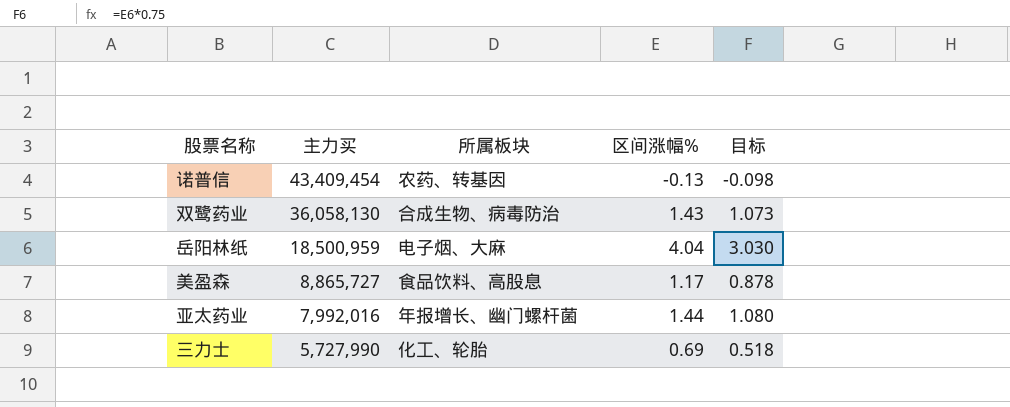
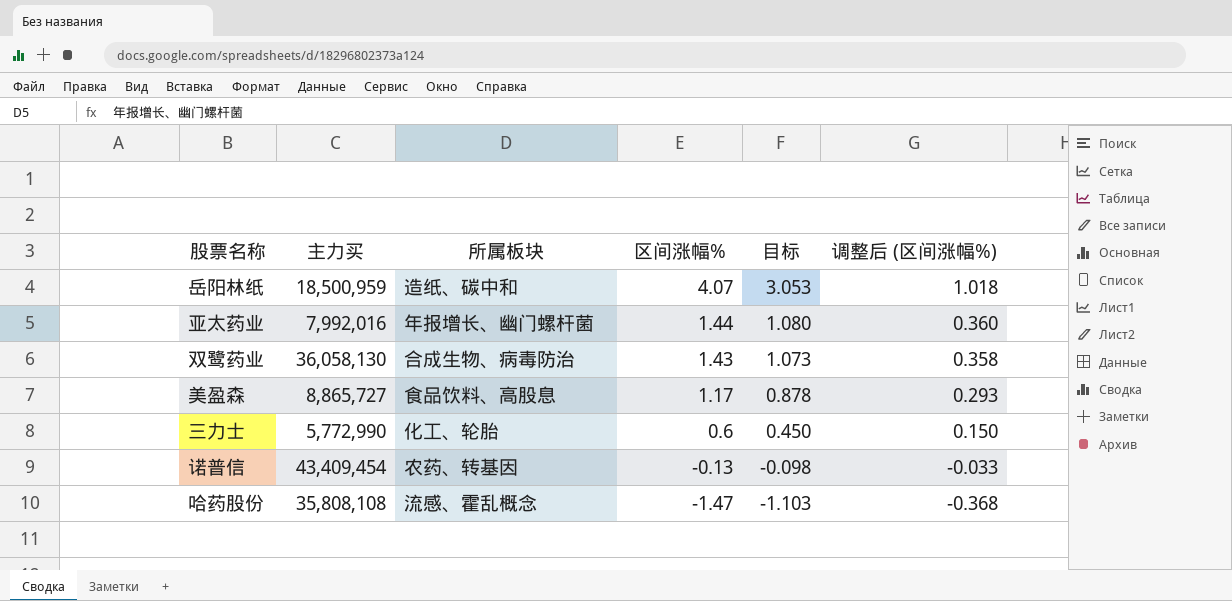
row order: 主力买 descending -> 区间涨幅% descending
column 调整后 (区间涨幅%) | formula: none -> [区间涨幅%] * 0.25
岳阳林纸 | 所属板块: 电子烟、大麻 -> 造纸、碳中和
岳阳林纸 | 区间涨幅%: 4.04 -> 4.07
岳阳林纸 | 目标: 3.030 -> 3.053
三力士 | 主力买: 5,727,990 -> 5,772,990
三力士 | 区间涨幅%: 0.69 -> 0.6
三力士 | 目标: 0.518 -> 0.450
row 哈药股份: none -> 35,808,108 | 流感、霍乱概念 | -1.47 | -1.103 | -0.368

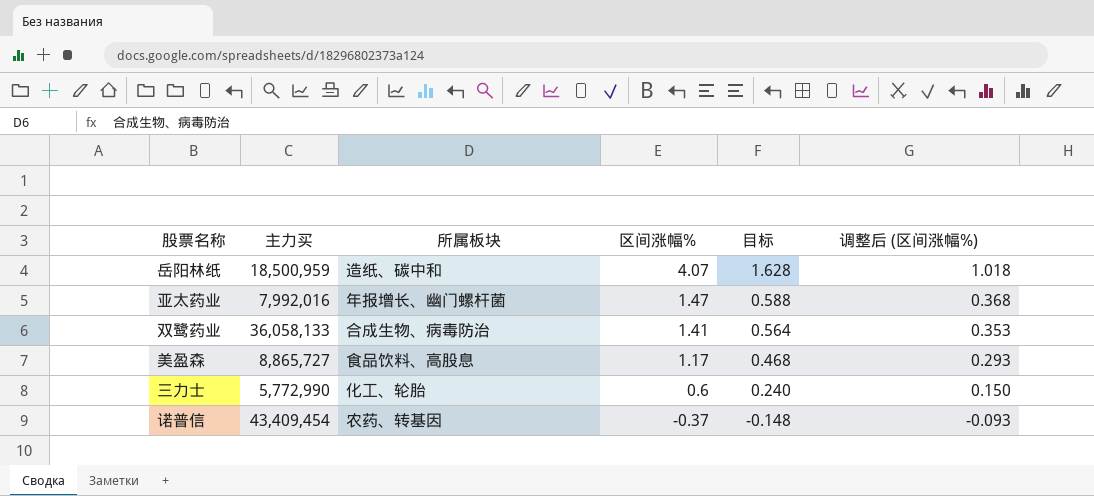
column 目标 | formula: [区间涨幅%] * 0.75 -> [区间涨幅%] * 0.4
row 哈药股份: 35,808,108 | 流感、霍乱概念 | -1.47 | -1.103 | -0.368 -> none
亚太药业 | 区间涨幅%: 1.44 -> 1.47
亚太药业 | 调整后 (区间涨幅%): 0.360 -> 0.368
双鹭药业 | 主力买: 36,058,130 -> 36,058,133
双鹭药业 | 区间涨幅%: 1.43 -> 1.41
双鹭药业 | 调整后 (区间涨幅%): 0.358 -> 0.353
诺普信 | 区间涨幅%: -0.13 -> -0.37
诺普信 | 调整后 (区间涨幅%): -0.033 -> -0.093

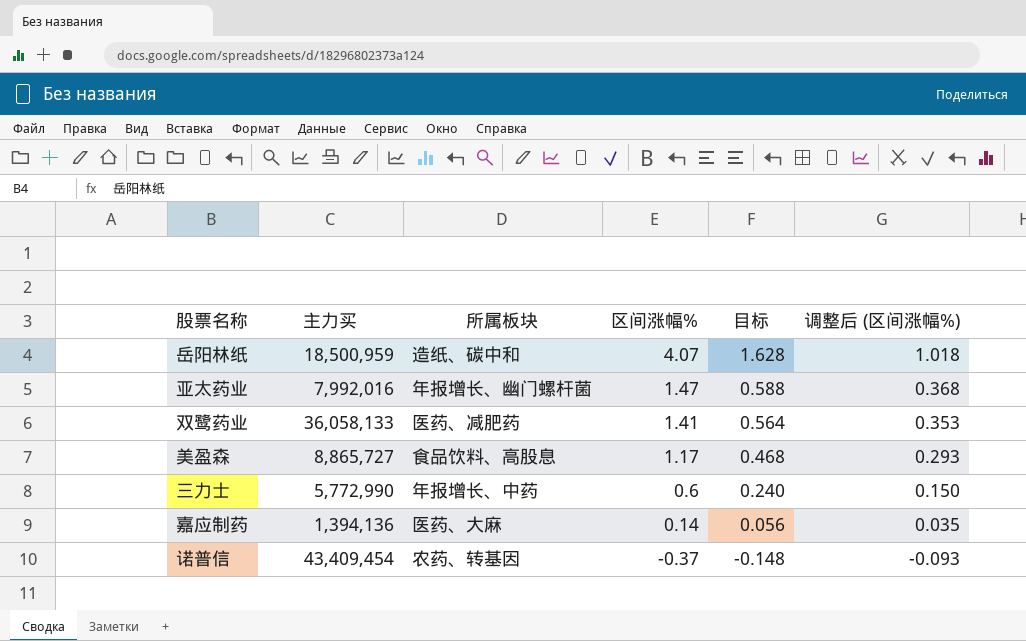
双鹭药业 | 所属板块: 合成生物、病毒防治 -> 医药、减肥药
三力士 | 所属板块: 化工、轮胎 -> 年报增长、中药
row 嘉应制药: none -> 1,394,136 | 医药、大麻 | 0.14 | 0.056 | 0.035

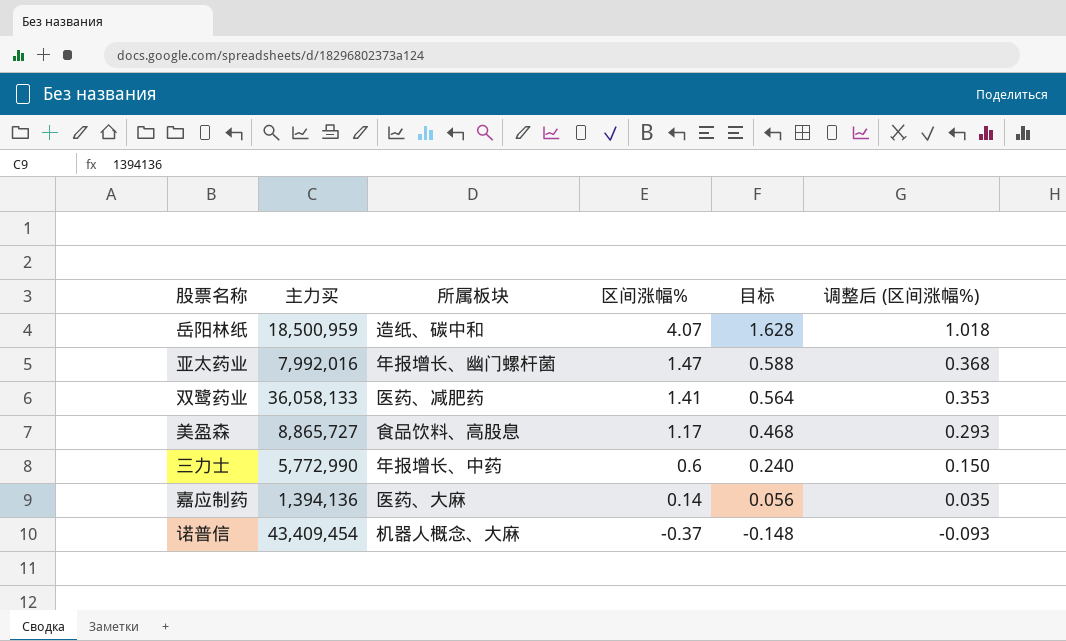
诺普信 | 所属板块: 农药、转基因 -> 机器人概念、大麻

